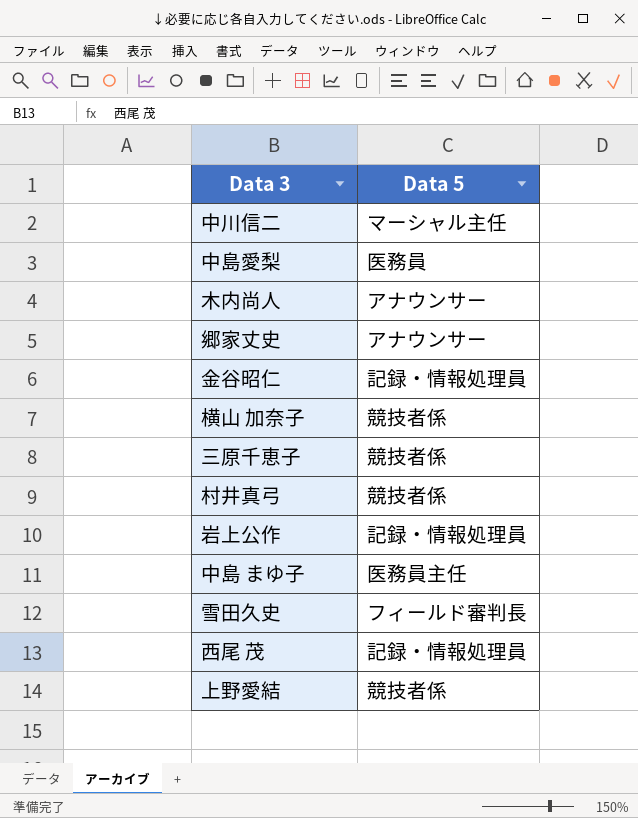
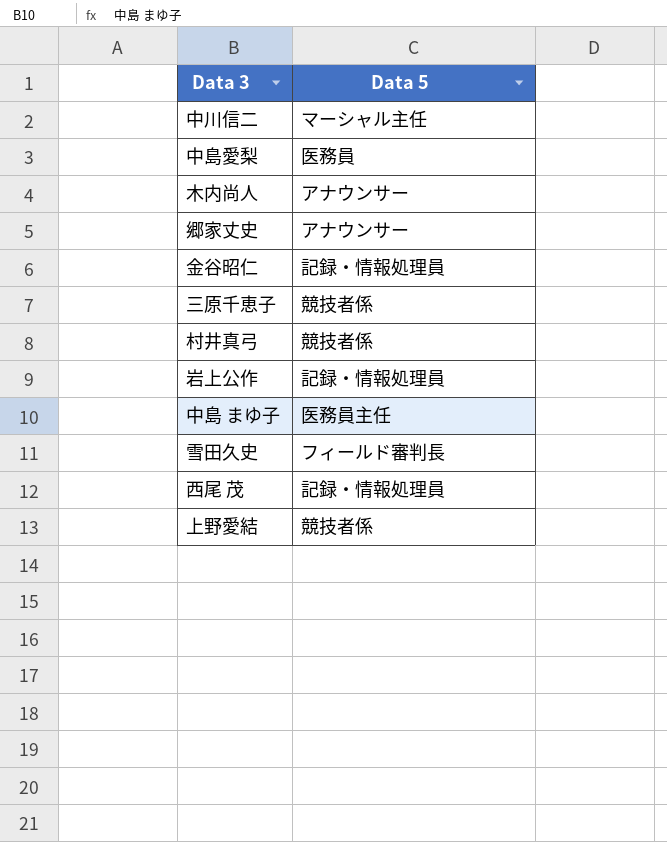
row 横山 加奈子: 競技者係 -> none

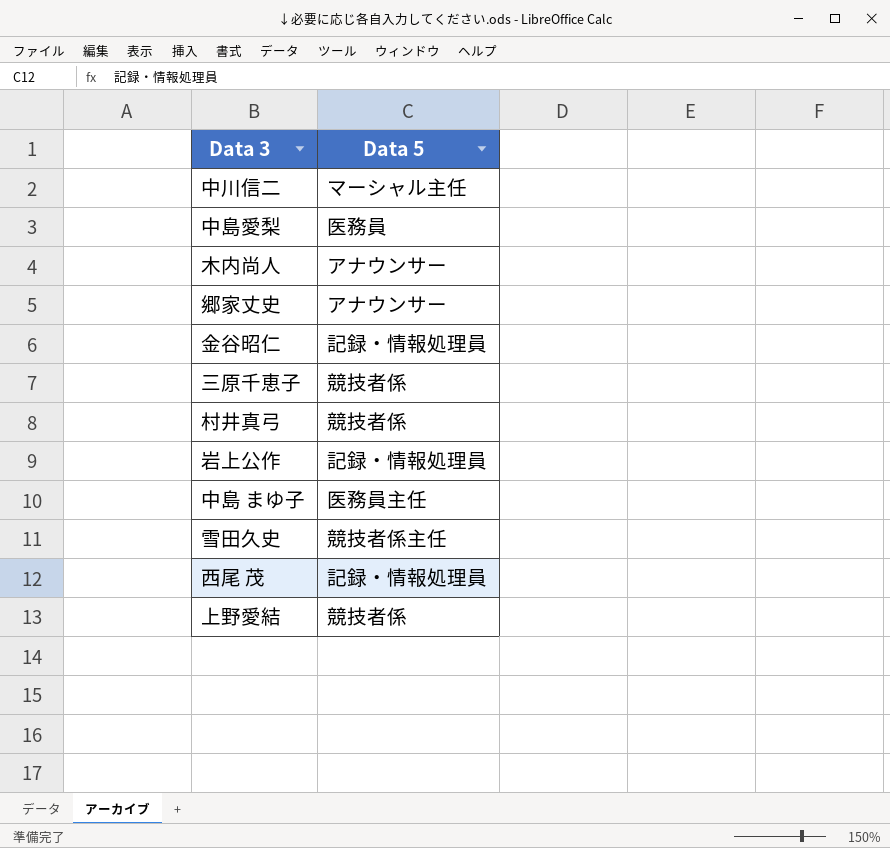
雪田久史 | Data 5: フィールド審判長 -> 競技者係主任

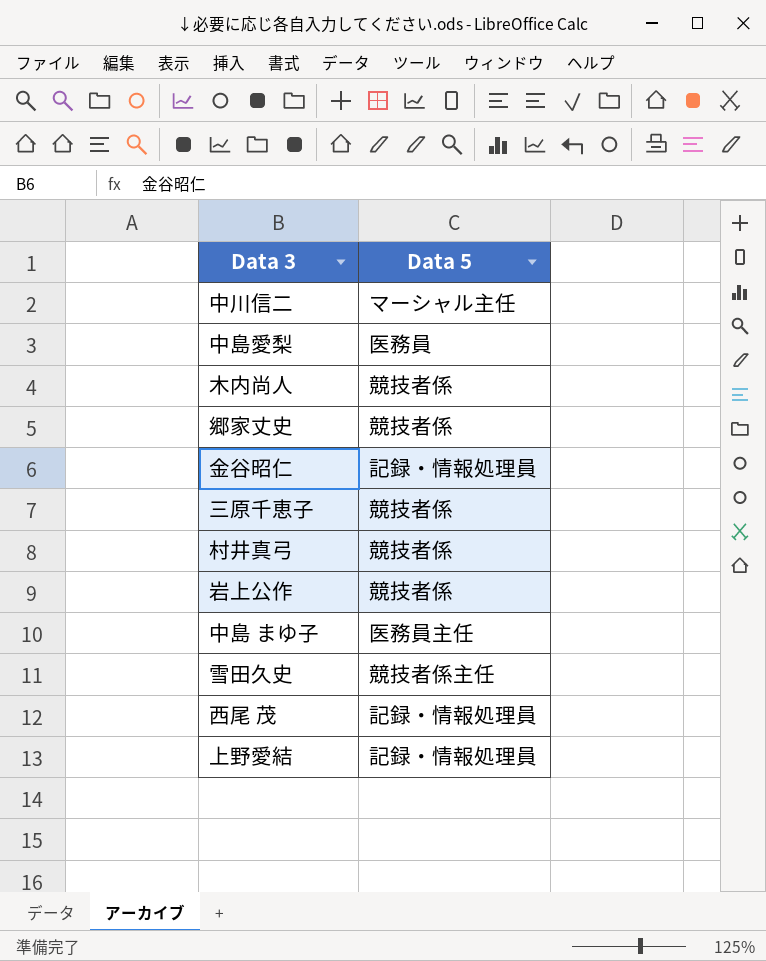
木内尚人 | Data 5: アナウンサー -> 競技者係
郷家丈史 | Data 5: アナウンサー -> 競技者係
岩上公作 | Data 5: 記録・情報処理員 -> 競技者係
上野愛結 | Data 5: 競技者係 -> 記録・情報処理員

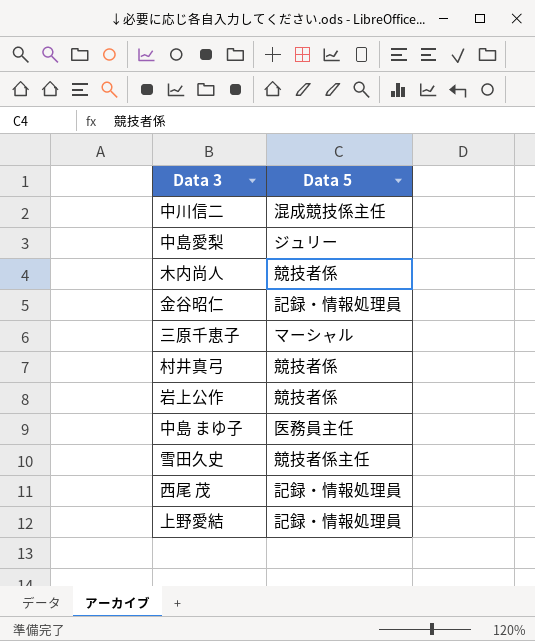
row 郷家丈史: 競技者係 -> none
中川信二 | Data 5: マーシャル主任 -> 混成競技係主任
中島愛梨 | Data 5: 医務員 -> ジュリー
三原千恵子 | Data 5: 競技者係 -> マーシャル

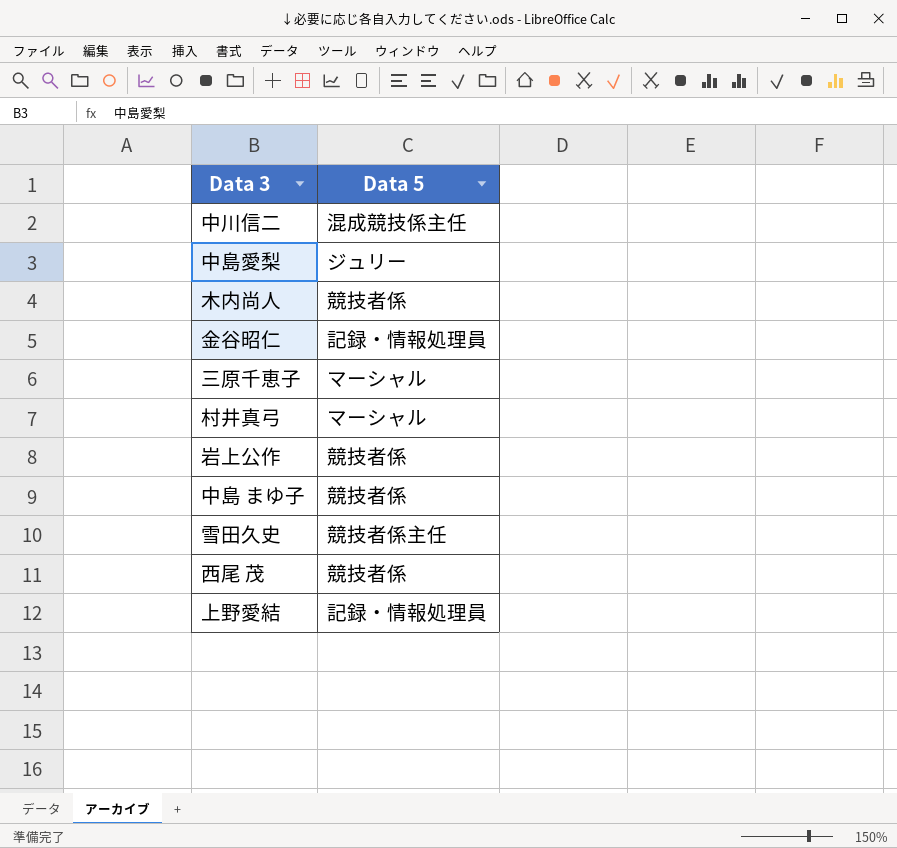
村井真弓 | Data 5: 競技者係 -> マーシャル
中島 まゆ子 | Data 5: 医務員主任 -> 競技者係
西尾 茂 | Data 5: 記録・情報処理員 -> 競技者係

